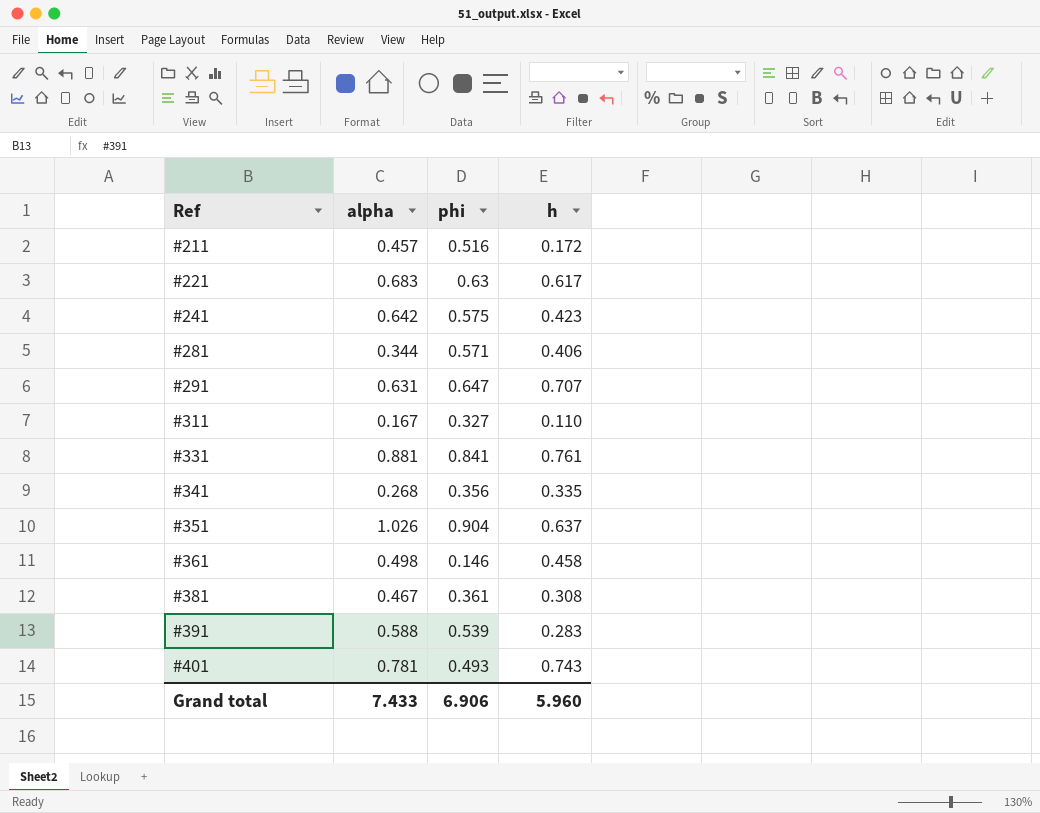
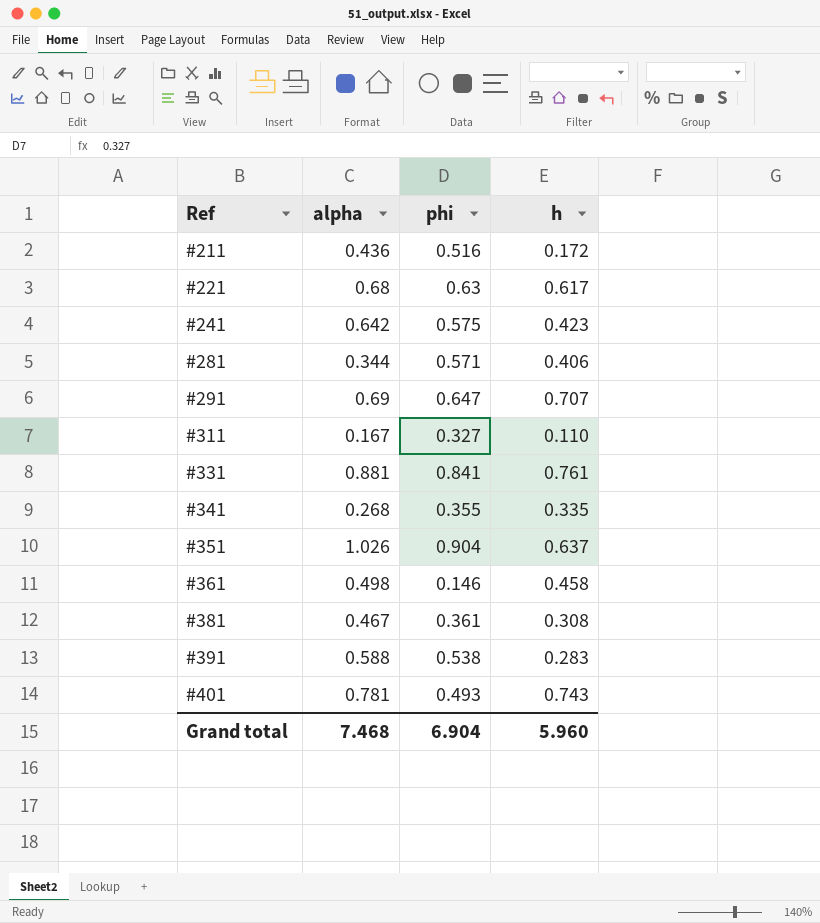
#211 | alpha: 0.457 -> 0.436
#221 | alpha: 0.683 -> 0.68
#291 | alpha: 0.631 -> 0.69
#341 | phi: 0.356 -> 0.355
#391 | phi: 0.539 -> 0.538
Grand total | alpha: 7.433 -> 7.468
Grand total | phi: 6.906 -> 6.904

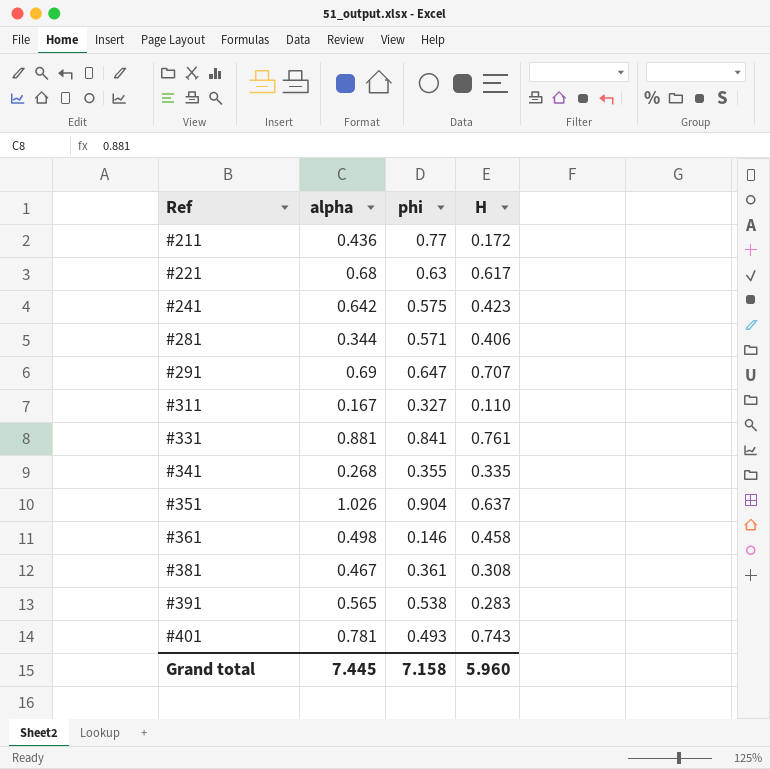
column name: h -> H
#211 | phi: 0.516 -> 0.77
#391 | alpha: 0.588 -> 0.565
Grand total | alpha: 7.468 -> 7.445
Grand total | phi: 6.904 -> 7.158

